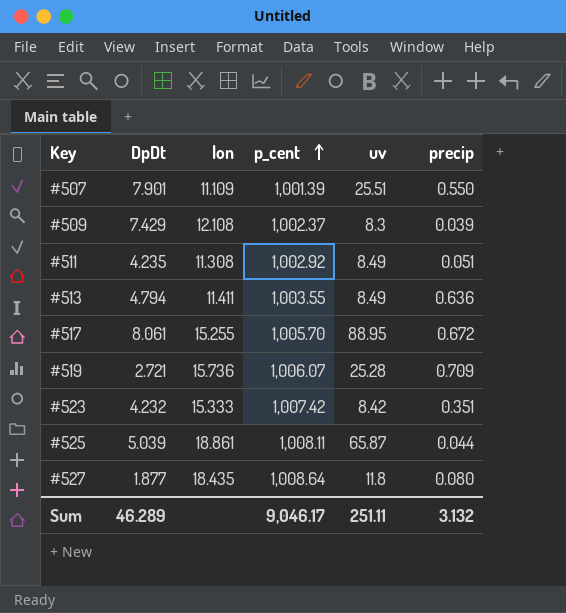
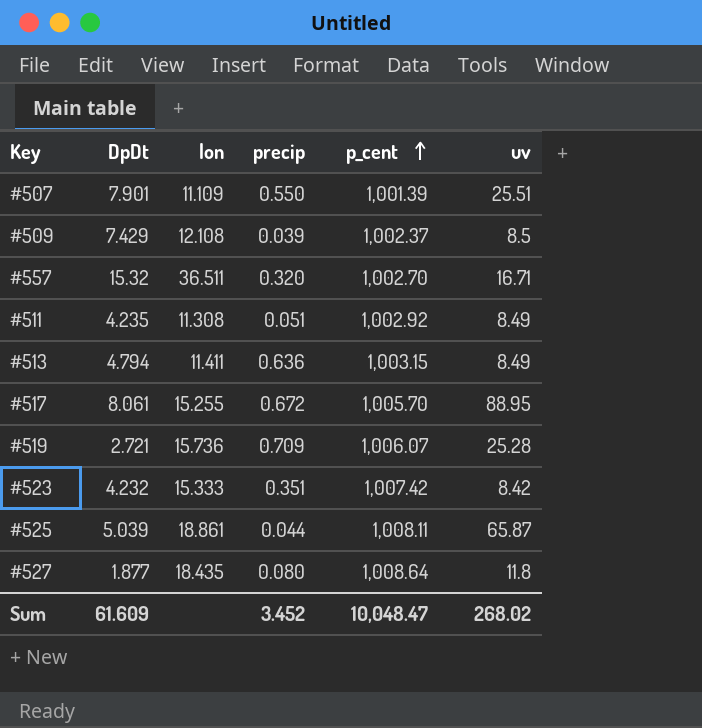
column precip | position: 6 -> 4
#509 | uv: 8.3 -> 8.5
row #557: none -> 15.32 | 36.511 | 0.320 | 1,002.70 | 16.71
#513 | p_cent: 1,003.55 -> 1,003.15
Sum | DpDt: 46.289 -> 61.609
Sum | precip: 3.132 -> 3.452
Sum | p_cent: 9,046.17 -> 10,048.47
Sum | uv: 251.11 -> 268.02

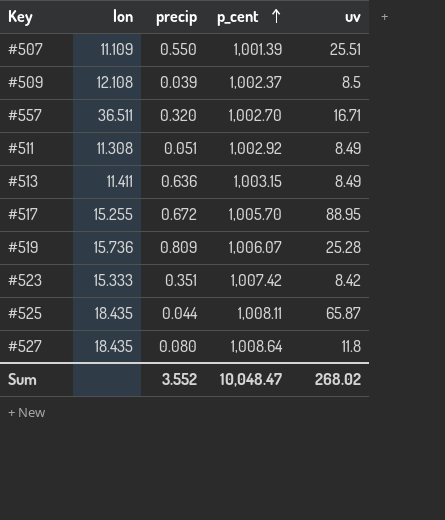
column DpDt | position: 2 -> none
#519 | precip: 0.709 -> 0.809
#525 | lon: 18.861 -> 18.435
Sum | precip: 3.452 -> 3.552

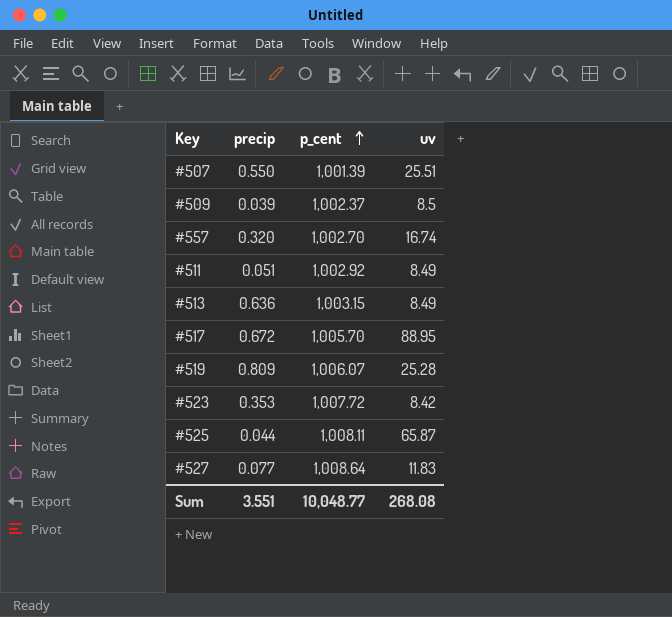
column lon | position: 2 -> none
#557 | uv: 16.71 -> 16.74
#523 | precip: 0.351 -> 0.353
#523 | p_cent: 1,007.42 -> 1,007.72
#527 | precip: 0.080 -> 0.077
#527 | uv: 11.8 -> 11.83
Sum | precip: 3.552 -> 3.551
Sum | p_cent: 10,048.47 -> 10,048.77
Sum | uv: 268.02 -> 268.08

